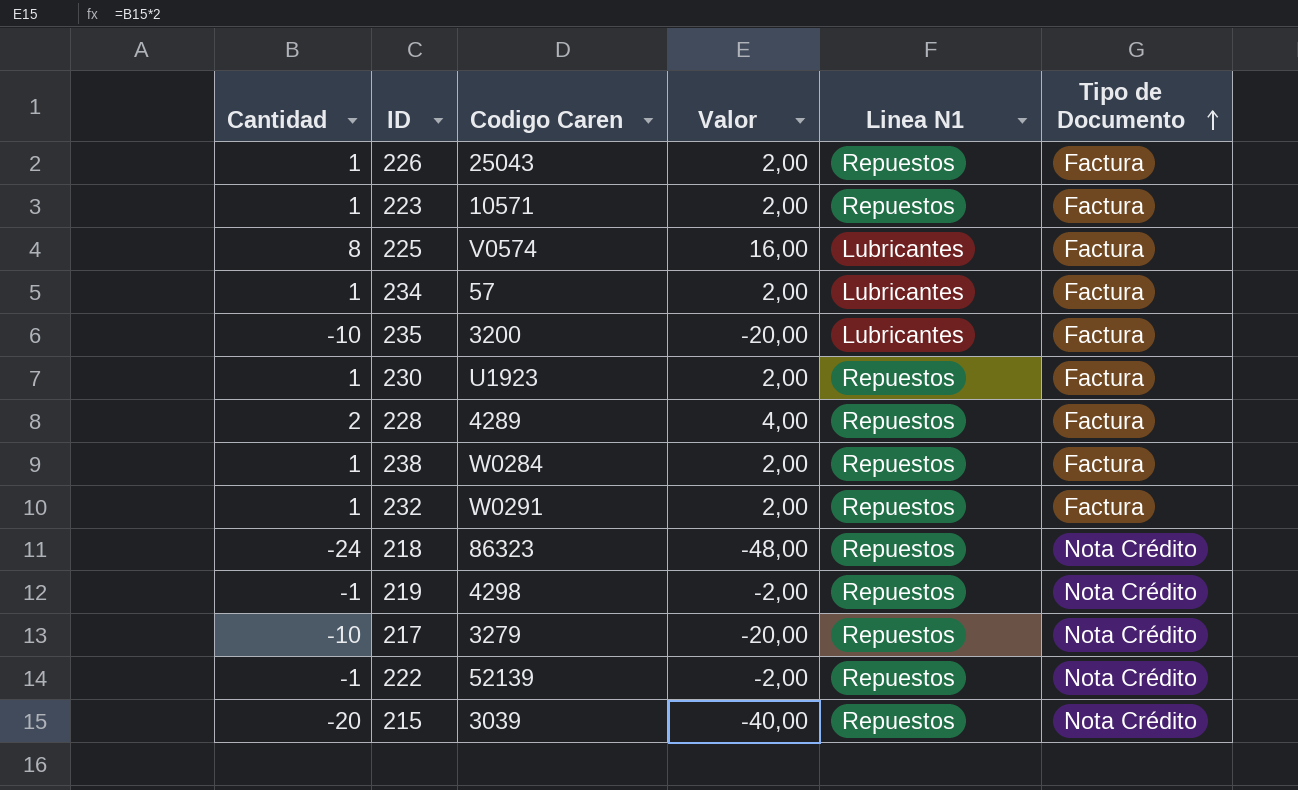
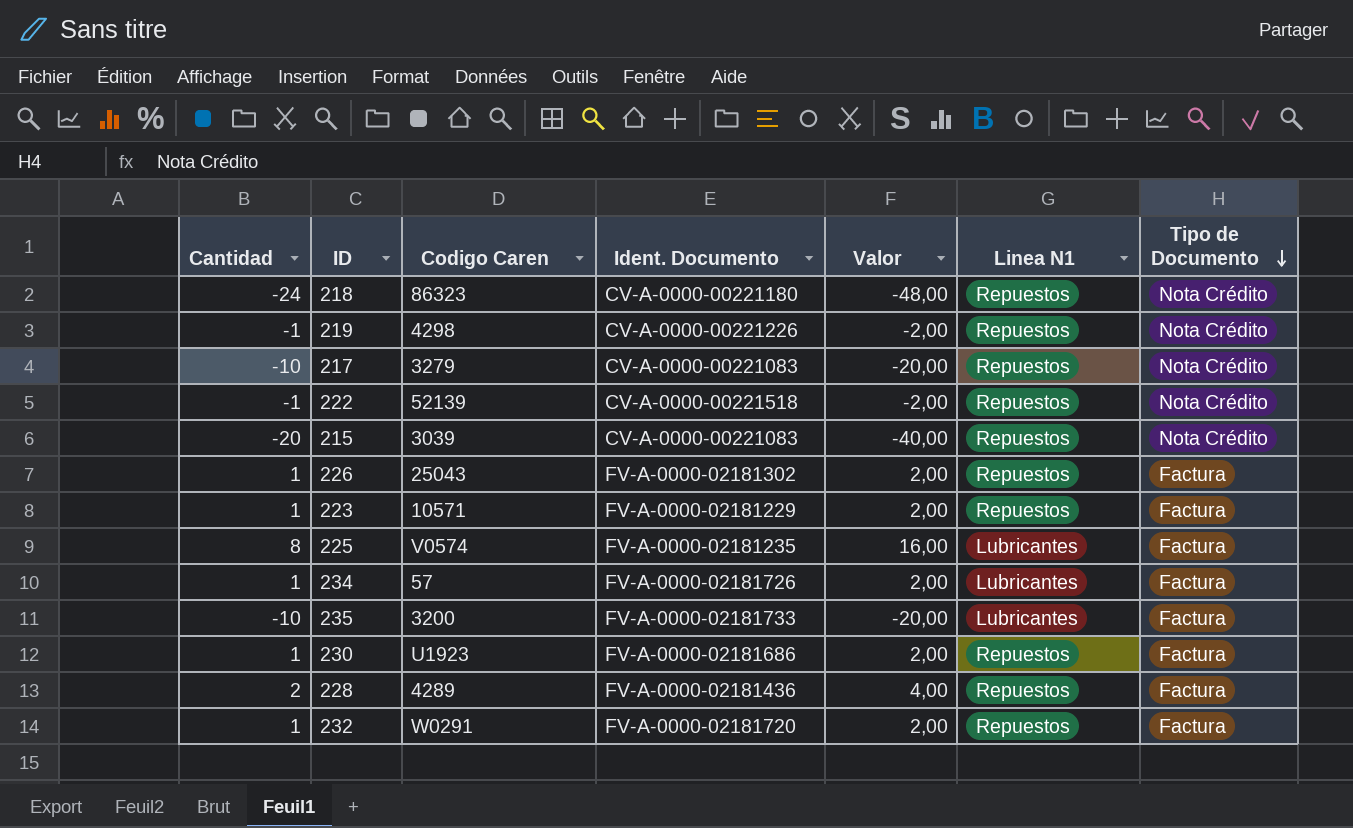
row order: Tipo de Documento ascending -> Tipo de Documento descending
column Ident. Documento | position: none -> 4
row 238: 1 | W0284 | 2,00 | Repuestos | Factura -> none

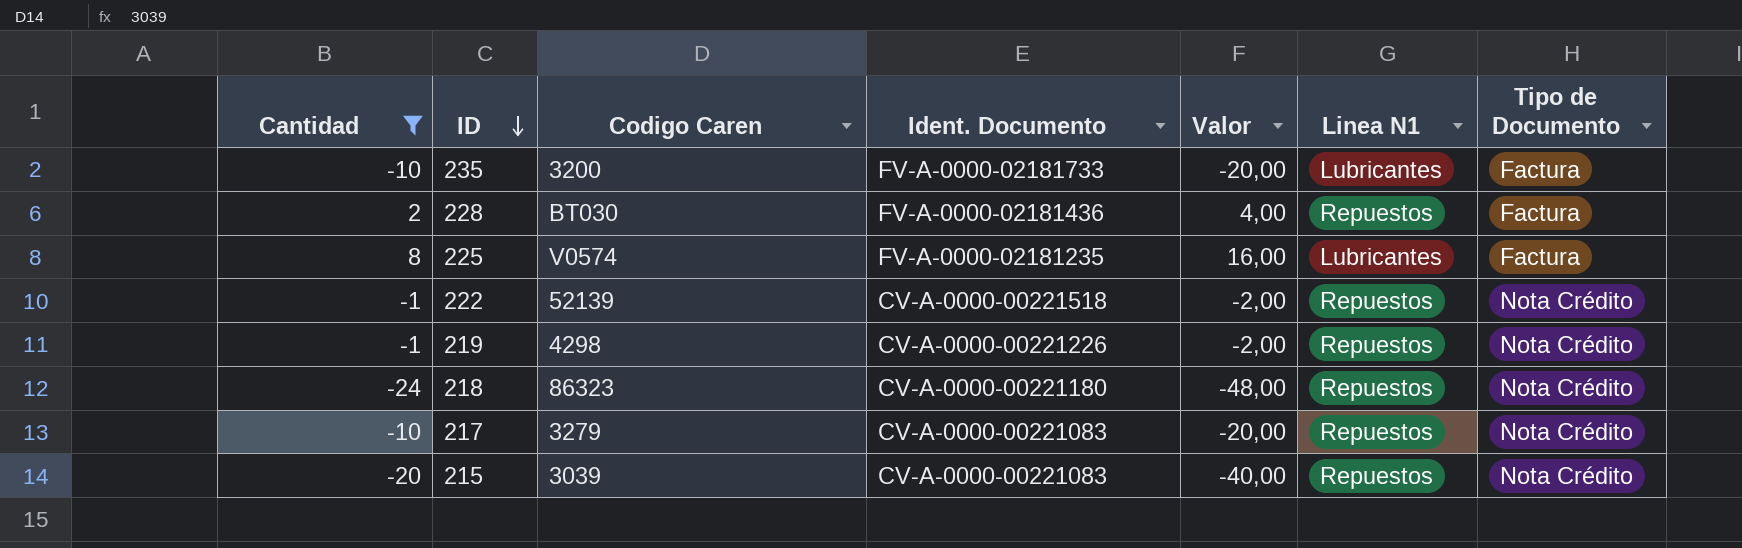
filter: none -> Cantidad != 1
row order: Tipo de Documento descending -> ID descending
228 | Codigo Caren: 4289 -> BT030

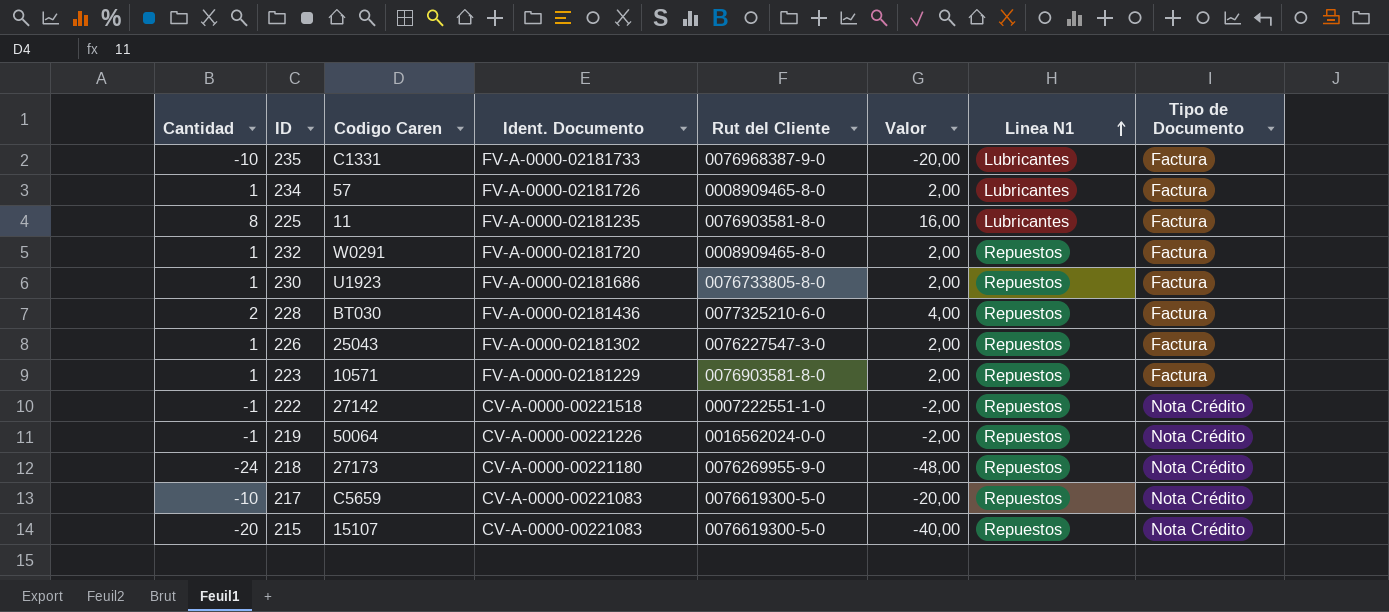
filter: Cantidad != 1 -> none
row order: ID descending -> Linea N1 ascending
column Rut del Cliente | position: none -> 5
235 | Codigo Caren: 3200 -> C1331
225 | Codigo Caren: V0574 -> 11
222 | Codigo Caren: 52139 -> 27142
219 | Codigo Caren: 4298 -> 50064
218 | Codigo Caren: 86323 -> 27173
217 | Codigo Caren: 3279 -> C5659
215 | Codigo Caren: 3039 -> 15107

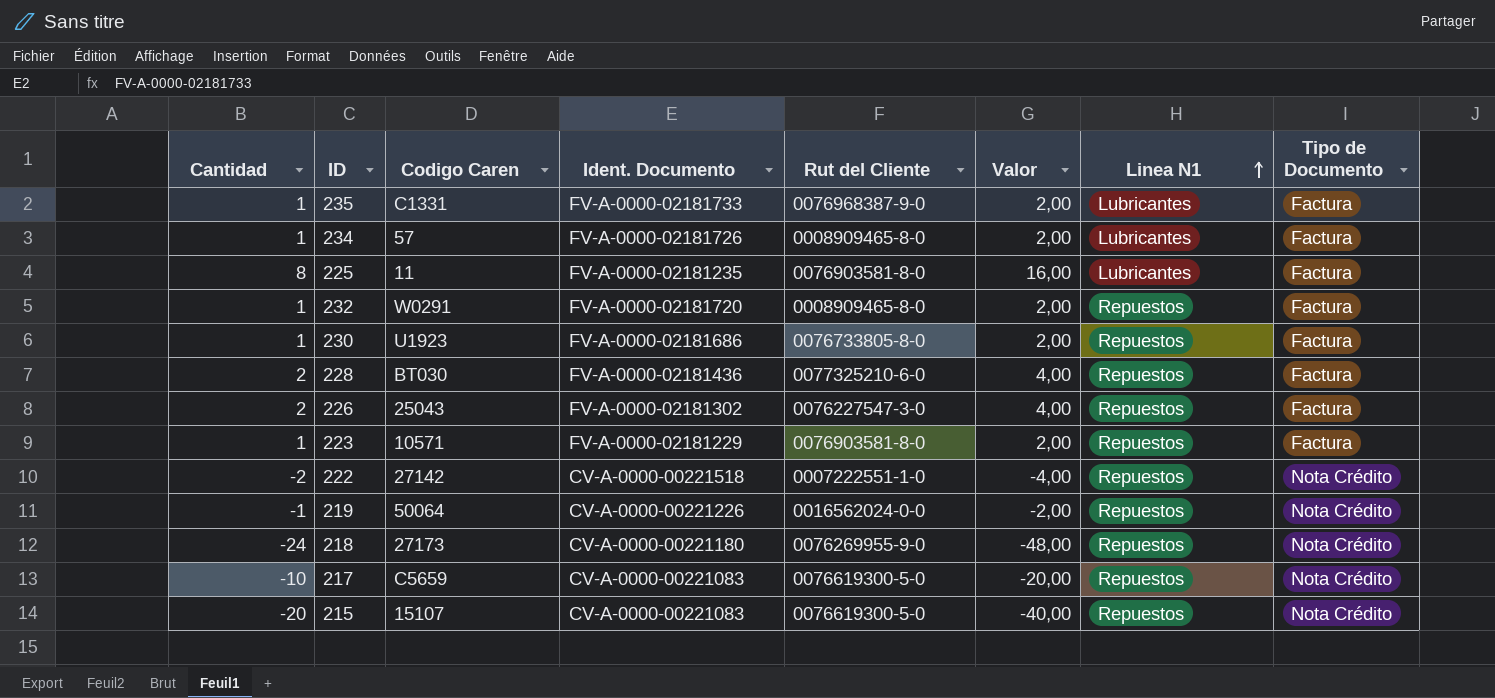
235 | Cantidad: -10 -> 1
235 | Valor: -20,00 -> 2,00
226 | Cantidad: 1 -> 2
226 | Valor: 2,00 -> 4,00
222 | Cantidad: -1 -> -2
222 | Valor: -2,00 -> -4,00

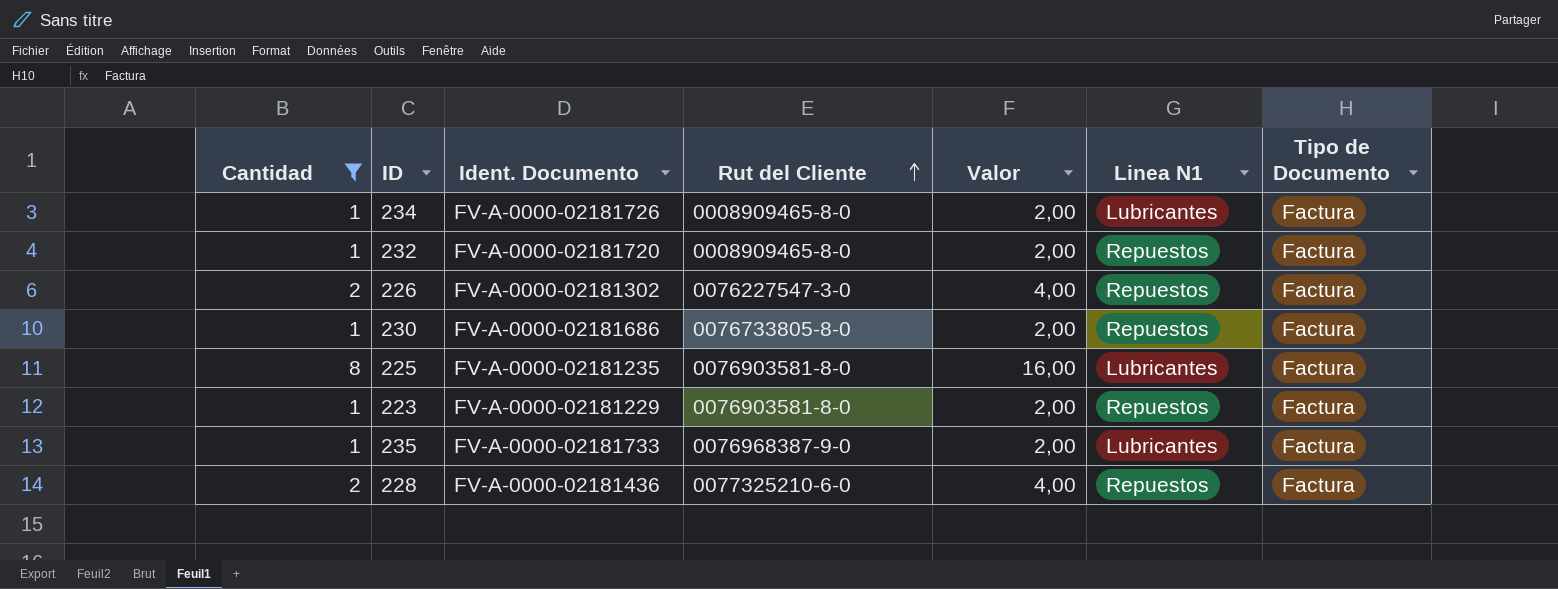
filter: none -> Cantidad >= 1
row order: Linea N1 ascending -> Rut del Cliente ascending
column Codigo Caren | position: 3 -> none

